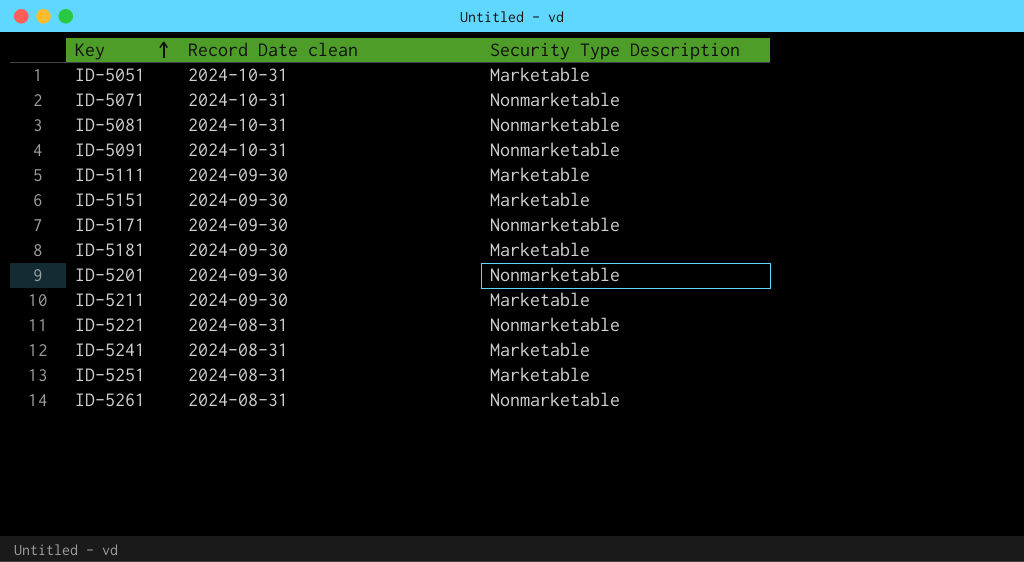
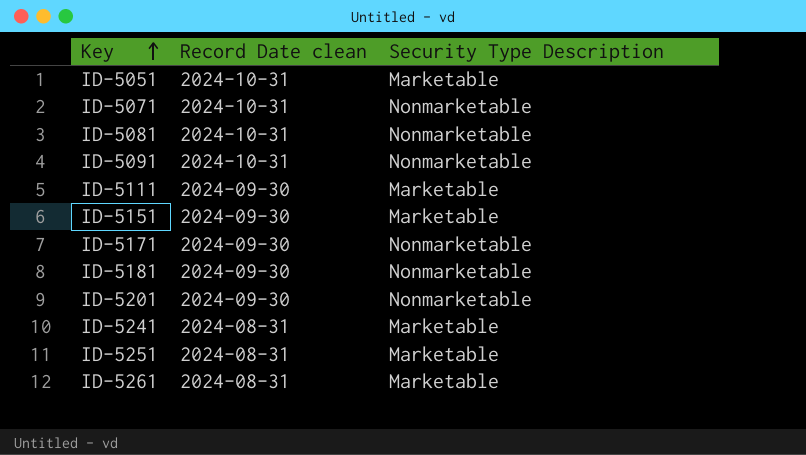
row ID-5211: 2024-09-30 | Marketable -> none
row ID-5221: 2024-08-31 | Nonmarketable -> none
ID-5181 | Security Type Description: Marketable -> Nonmarketable
ID-5261 | Security Type Description: Nonmarketable -> Marketable

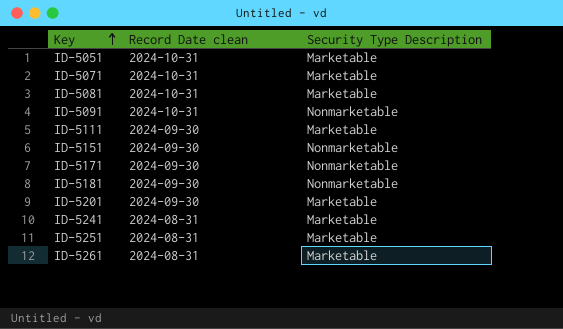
ID-5071 | Security Type Description: Nonmarketable -> Marketable
ID-5081 | Security Type Description: Nonmarketable -> Marketable
ID-5151 | Security Type Description: Marketable -> Nonmarketable
ID-5201 | Security Type Description: Nonmarketable -> Marketable

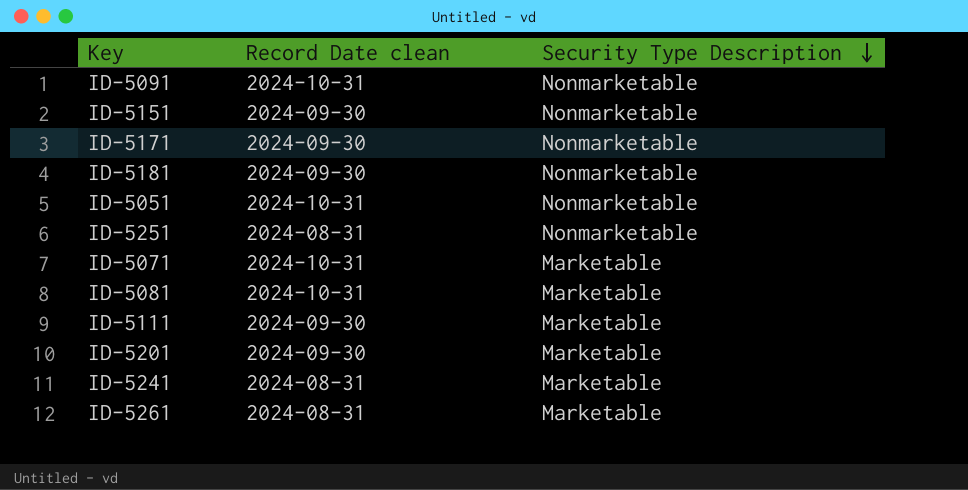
row order: Key ascending -> Security Type Description descending
ID-5051 | Security Type Description: Marketable -> Nonmarketable
ID-5251 | Security Type Description: Marketable -> Nonmarketable

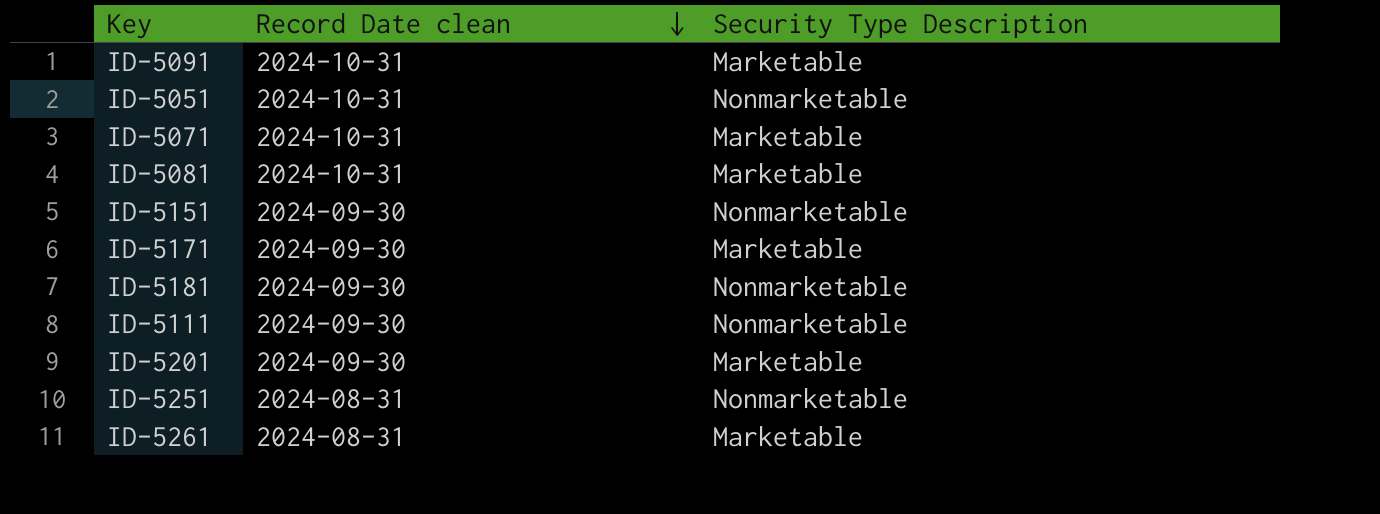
row order: Security Type Description descending -> Record Date clean descending
row ID-5241: 2024-08-31 | Marketable -> none
ID-5091 | Security Type Description: Nonmarketable -> Marketable
ID-5171 | Security Type Description: Nonmarketable -> Marketable
ID-5111 | Security Type Description: Marketable -> Nonmarketable

